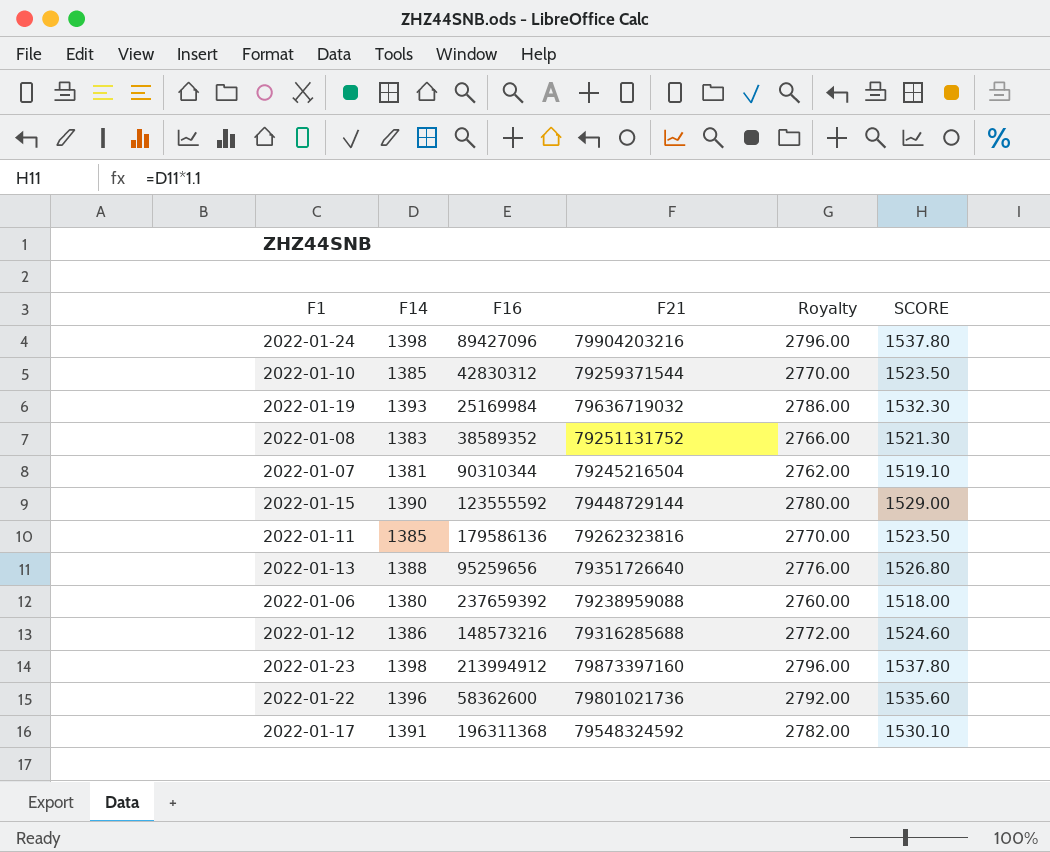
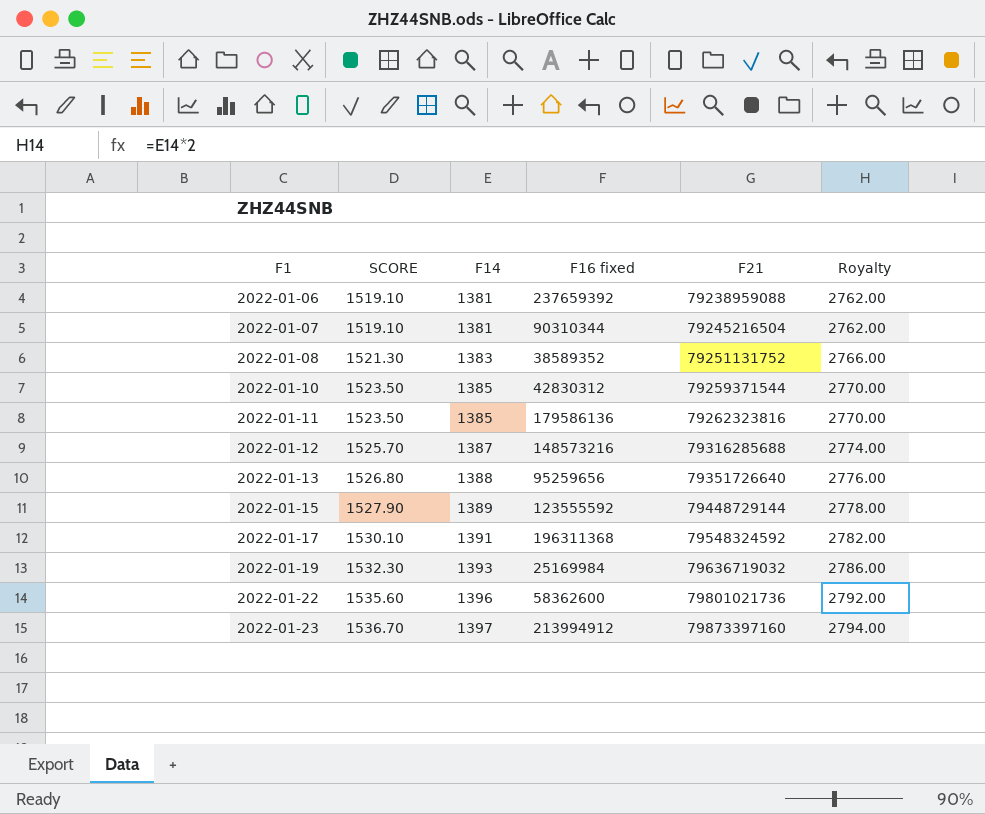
row order: none -> F1 ascending
column SCORE | position: 6 -> 2
column name: F16 -> F16 fixed
row 2022-01-24: 1398 | 89427096 | 79904203216 | 2796.00 | 1537.80 -> none
2022-01-06 | SCORE: 1518.00 -> 1519.10
2022-01-06 | F14: 1380 -> 1381
2022-01-06 | Royalty: 2760.00 -> 2762.00
2022-01-12 | SCORE: 1524.60 -> 1525.70
2022-01-12 | F14: 1386 -> 1387
2022-01-12 | Royalty: 2772.00 -> 2774.00
2022-01-15 | SCORE: 1529.00 -> 1527.90
2022-01-15 | F14: 1390 -> 1389
2022-01-15 | Royalty: 2780.00 -> 2778.00
2022-01-23 | SCORE: 1537.80 -> 1536.70
2022-01-23 | F14: 1398 -> 1397
2022-01-23 | Royalty: 2796.00 -> 2794.00

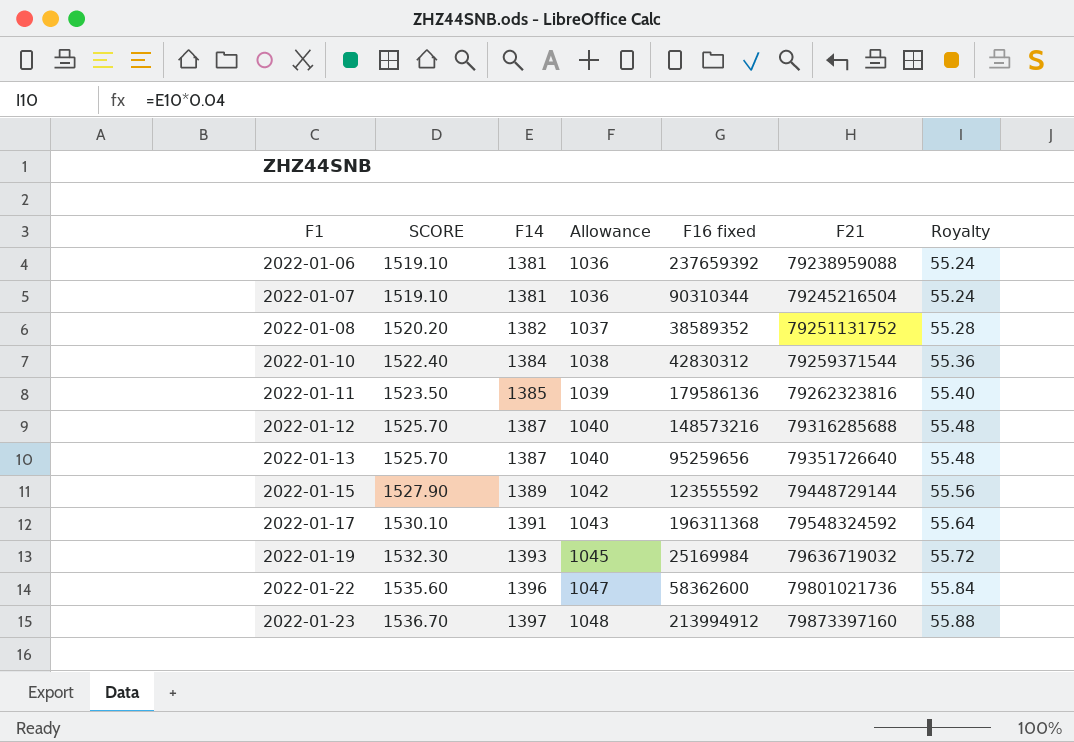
column Allowance | formula: none -> [F14] * 0.75
column Royalty | formula: [F14] * 2 -> [F14] * 0.04
2022-01-08 | SCORE: 1521.30 -> 1520.20
2022-01-08 | F14: 1383 -> 1382
2022-01-10 | SCORE: 1523.50 -> 1522.40
2022-01-10 | F14: 1385 -> 1384
2022-01-13 | SCORE: 1526.80 -> 1525.70
2022-01-13 | F14: 1388 -> 1387

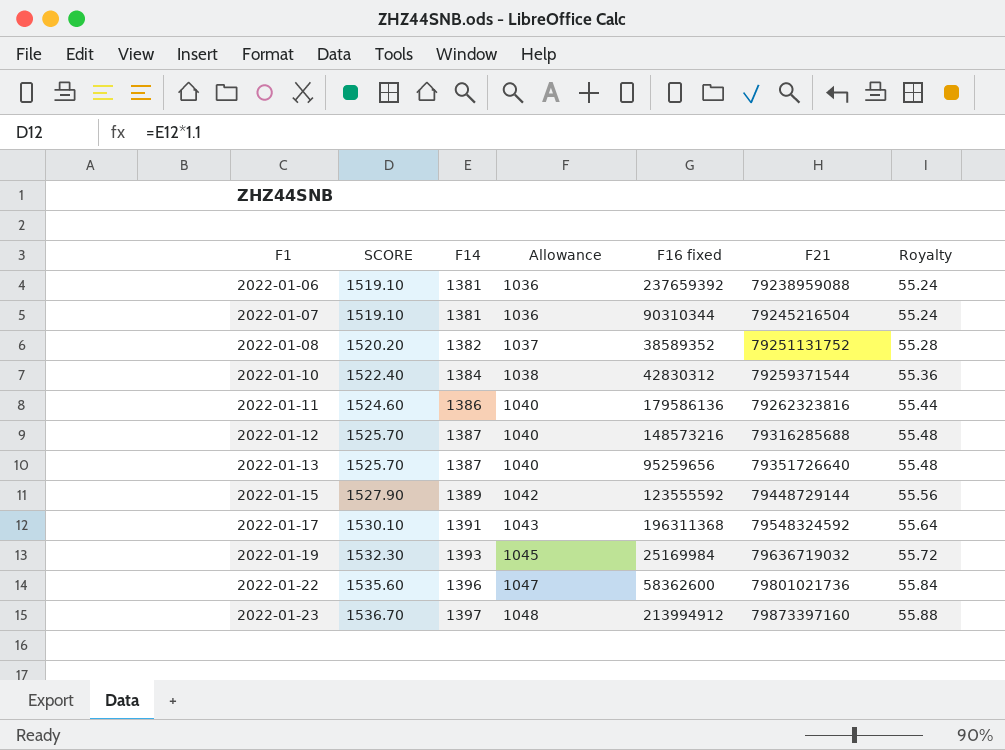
2022-01-11 | SCORE: 1523.50 -> 1524.60
2022-01-11 | F14: 1385 -> 1386
2022-01-11 | Allowance: 1039 -> 1040
2022-01-11 | Royalty: 55.40 -> 55.44

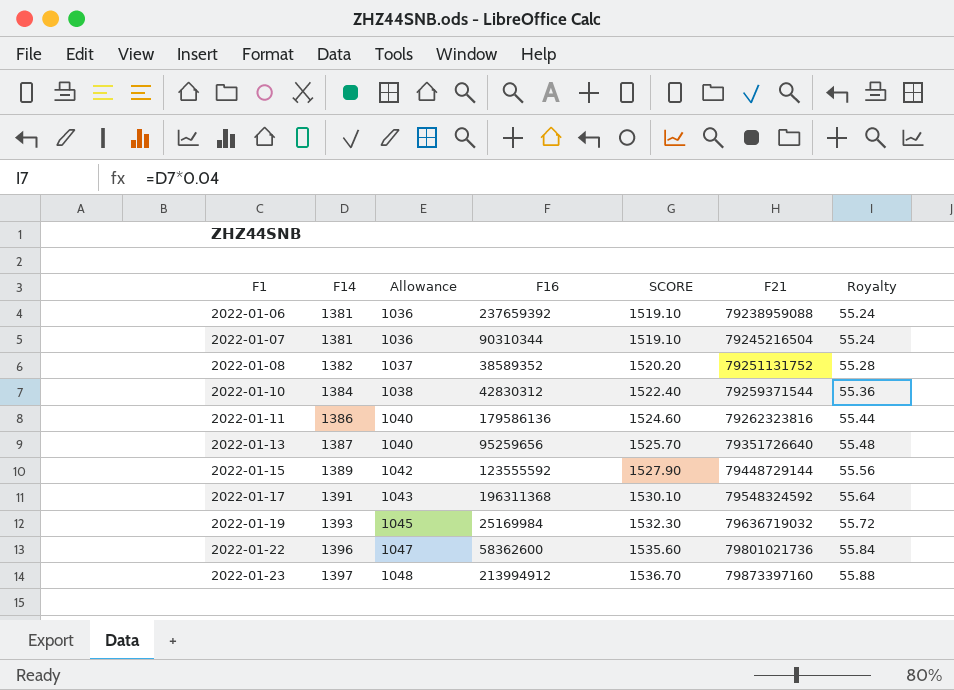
column name: F16 fixed -> F16
column SCORE | position: 2 -> 5
row 2022-01-12: 1525.70 | 1387 | 1040 | 148573216 | 79316285688 | 55.48 -> none

